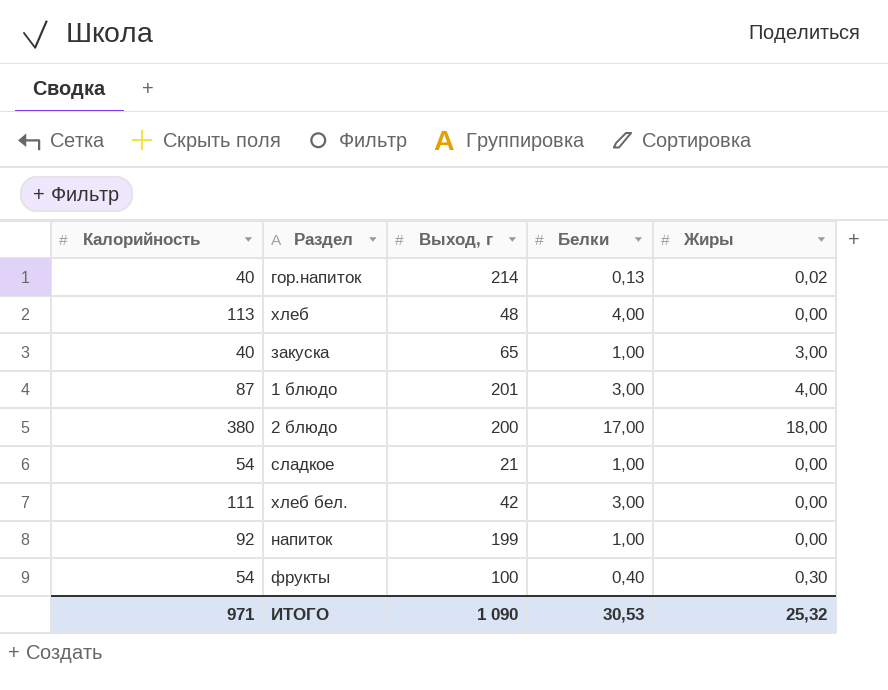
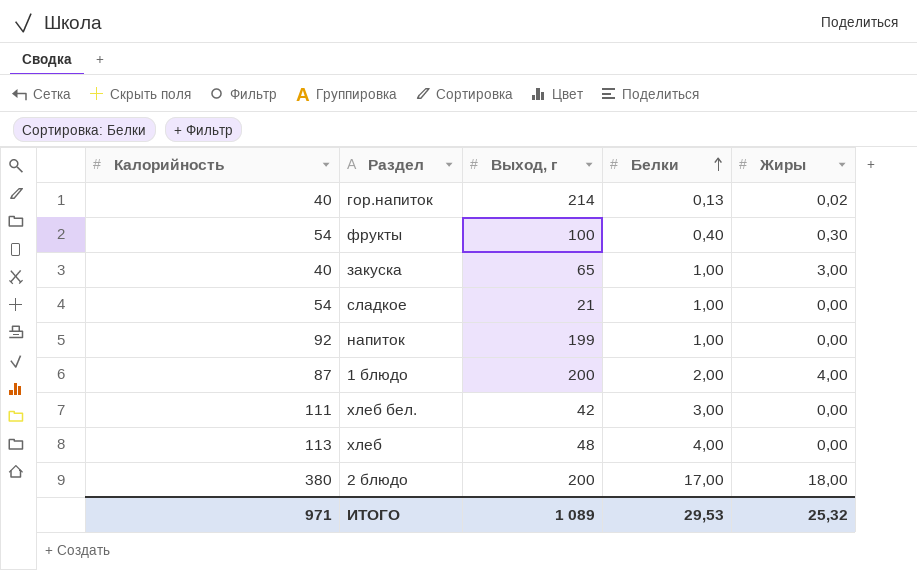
row order: none -> Белки ascending
1 блюдо | Выход, г: 201 -> 200
1 блюдо | Белки: 3,00 -> 2,00
ИТОГО | Выход, г: 1 090 -> 1 089
ИТОГО | Белки: 30,53 -> 29,53

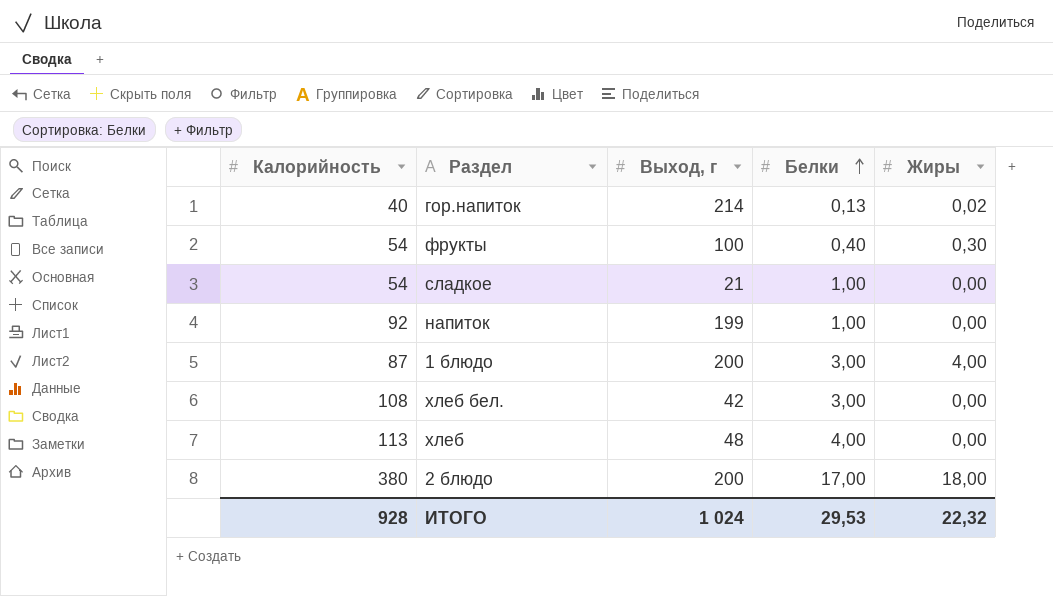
row закуска: 40 | 65 | 1,00 | 3,00 -> none
1 блюдо | Белки: 2,00 -> 3,00
хлеб бел. | Калорийность: 111 -> 108
ИТОГО | Калорийность: 971 -> 928
ИТОГО | Выход, г: 1 089 -> 1 024
ИТОГО | Жиры: 25,32 -> 22,32

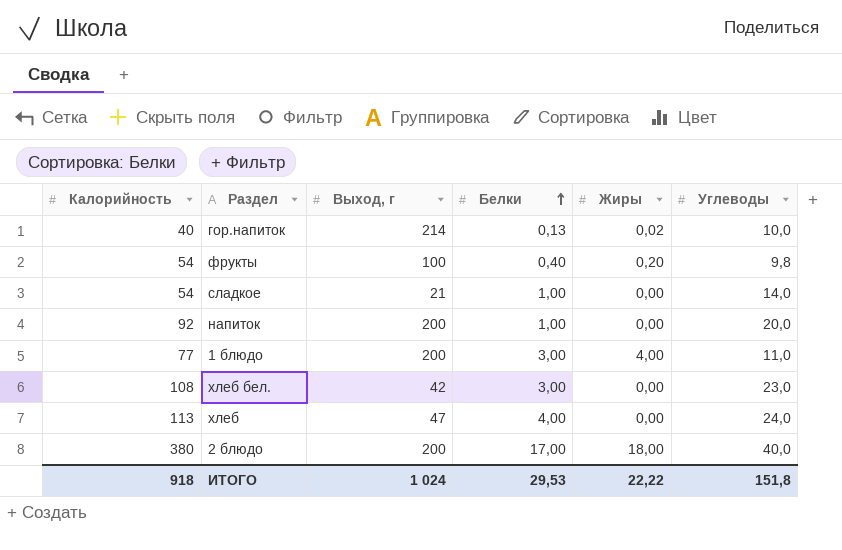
column Углеводы | position: none -> 6
фрукты | Жиры: 0,30 -> 0,20
напиток | Выход, г: 199 -> 200
1 блюдо | Калорийность: 87 -> 77
хлеб | Выход, г: 48 -> 47
ИТОГО | Калорийность: 928 -> 918
ИТОГО | Жиры: 22,32 -> 22,22

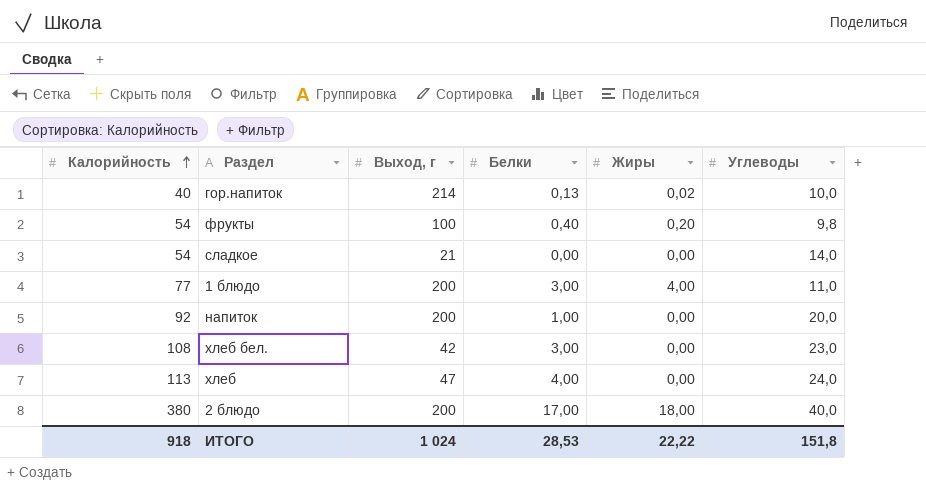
row order: Белки ascending -> Калорийность ascending
сладкое | Белки: 1,00 -> 0,00
ИТОГО | Белки: 29,53 -> 28,53

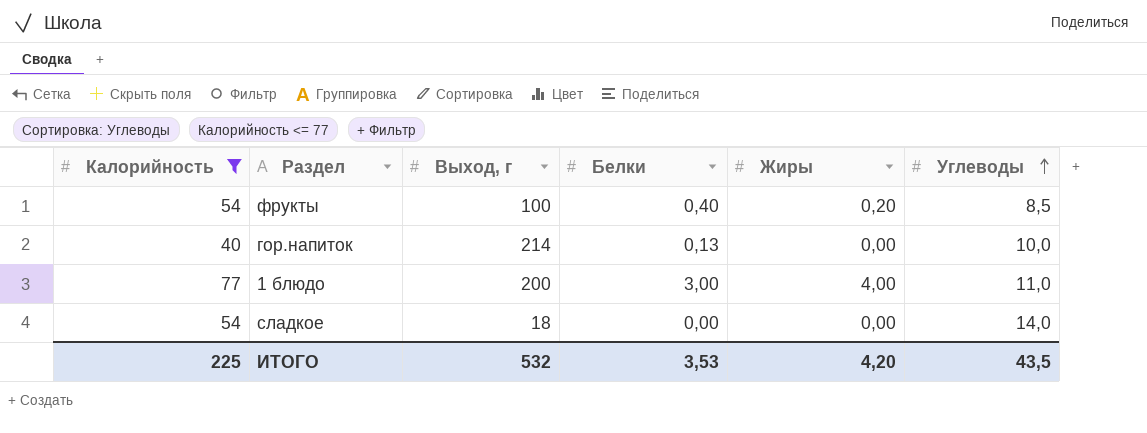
filter: none -> Калорийность <= 77
row order: Калорийность ascending -> Углеводы ascending
фрукты | Углеводы: 9,8 -> 8,5
гор.напиток | Жиры: 0,02 -> 0,00
сладкое | Выход, г: 21 -> 18
ИТОГО | Калорийность: 918 -> 225
ИТОГО | Выход, г: 1 024 -> 532
ИТОГО | Белки: 28,53 -> 3,53
ИТОГО | Жиры: 22,22 -> 4,20
ИТОГО | Углеводы: 151,8 -> 43,5

